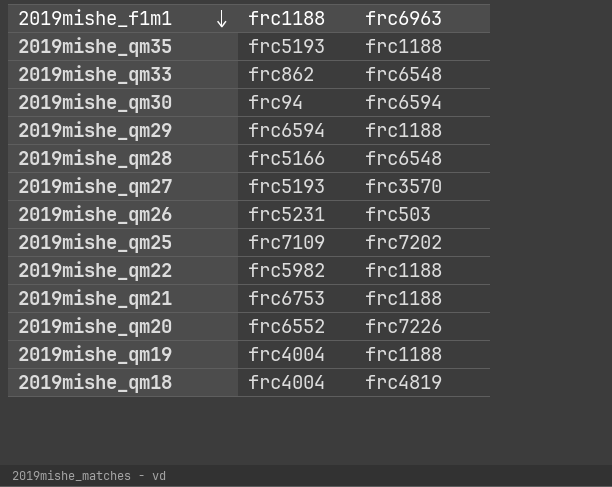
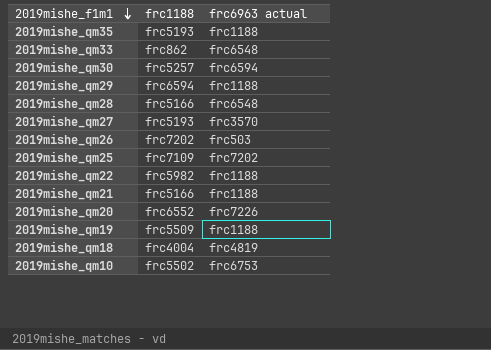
column name: frc6963 -> frc6963 actual
2019mishe_qm30 | frc1188: frc94 -> frc5257
2019mishe_qm26 | frc1188: frc5231 -> frc7202
2019mishe_qm21 | frc1188: frc6753 -> frc5166
2019mishe_qm19 | frc1188: frc4004 -> frc5509
row 2019mishe_qm10: none -> frc5502 | frc6753

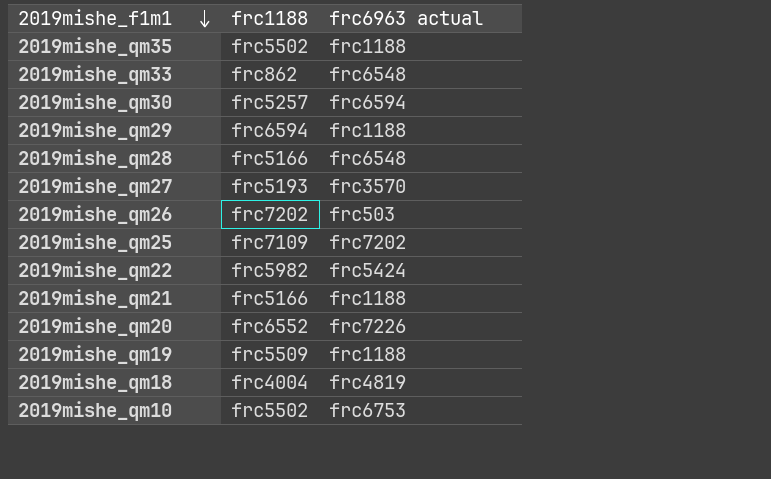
2019mishe_qm35 | frc1188: frc5193 -> frc5502
2019mishe_qm22 | frc6963 actual: frc1188 -> frc5424

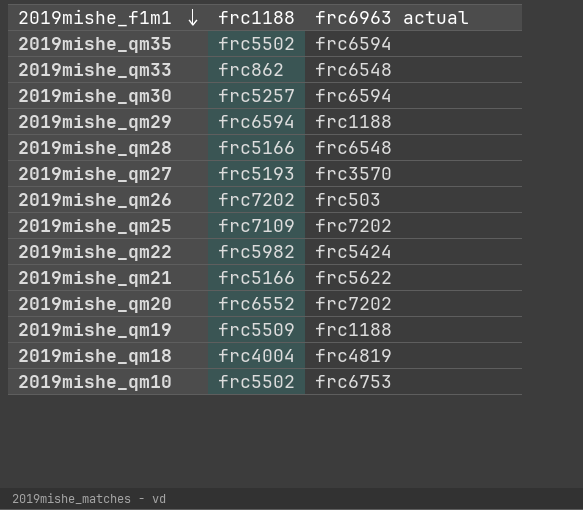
2019mishe_qm35 | frc6963 actual: frc1188 -> frc6594
2019mishe_qm21 | frc6963 actual: frc1188 -> frc5622
2019mishe_qm20 | frc6963 actual: frc7226 -> frc7202

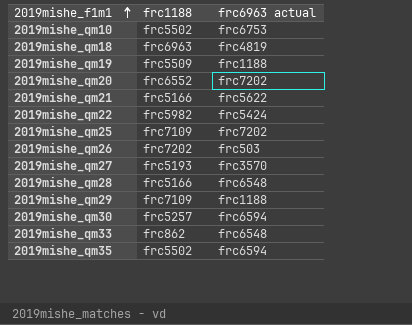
row order: 2019mishe_f1m1 descending -> 2019mishe_f1m1 ascending
2019mishe_qm18 | frc1188: frc4004 -> frc6963
2019mishe_qm29 | frc1188: frc6594 -> frc7109

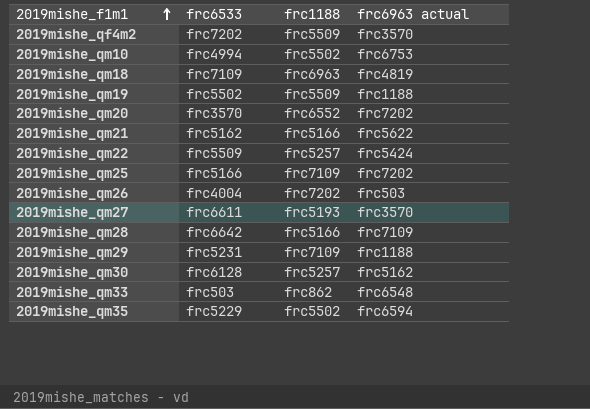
column frc6533 | position: none -> 2
row 2019mishe_qf4m2: none -> frc7202 | frc5509 | frc3570
2019mishe_qm22 | frc1188: frc5982 -> frc5257
2019mishe_qm28 | frc6963 actual: frc6548 -> frc7109
2019mishe_qm30 | frc6963 actual: frc6594 -> frc5162

